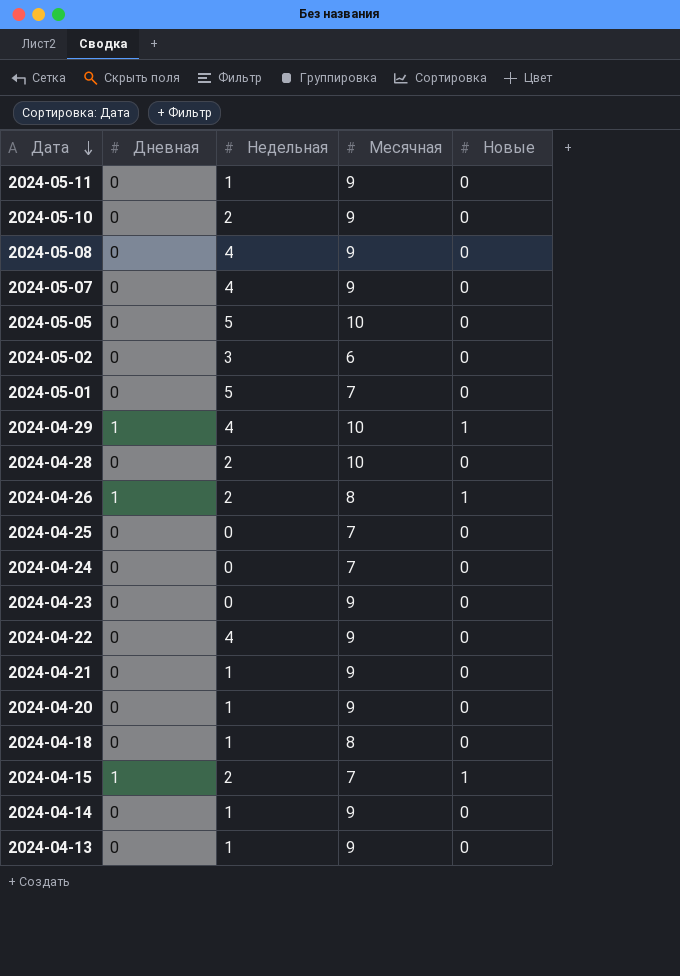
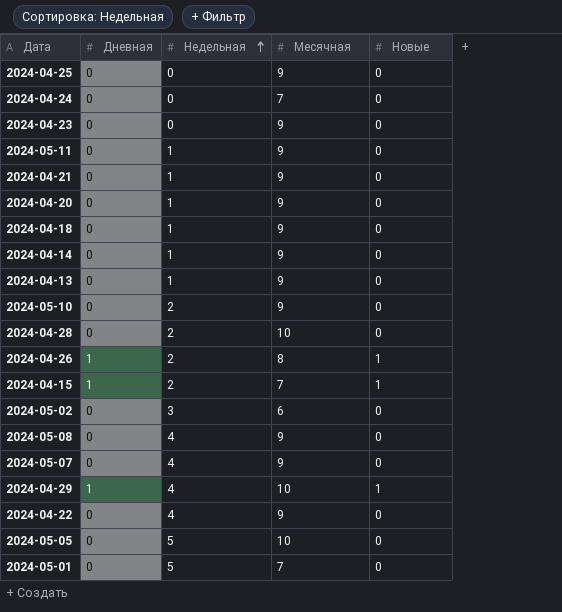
row order: Дата descending -> Недельная ascending
2024-04-25 | Месячная: 7 -> 9
2024-04-18 | Месячная: 8 -> 9

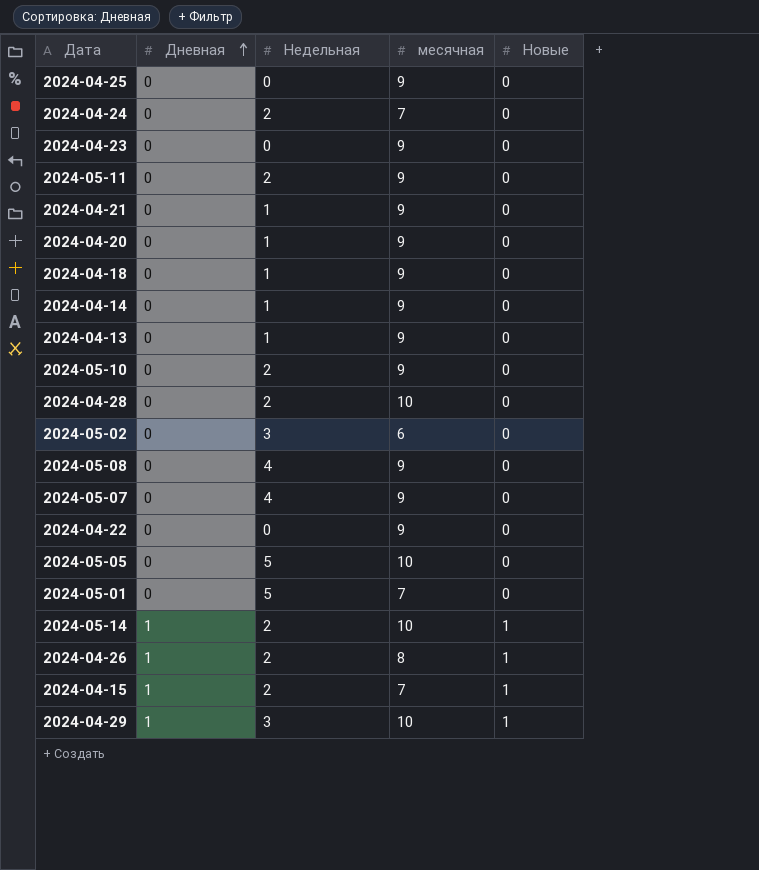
row order: Недельная ascending -> Дневная ascending
column name: Месячная -> месячная
2024-04-24 | Недельная: 0 -> 2
2024-05-11 | Недельная: 1 -> 2
2024-04-22 | Недельная: 4 -> 0
row 2024-05-14: none -> 1 | 2 | 10 | 1
2024-04-29 | Недельная: 4 -> 3

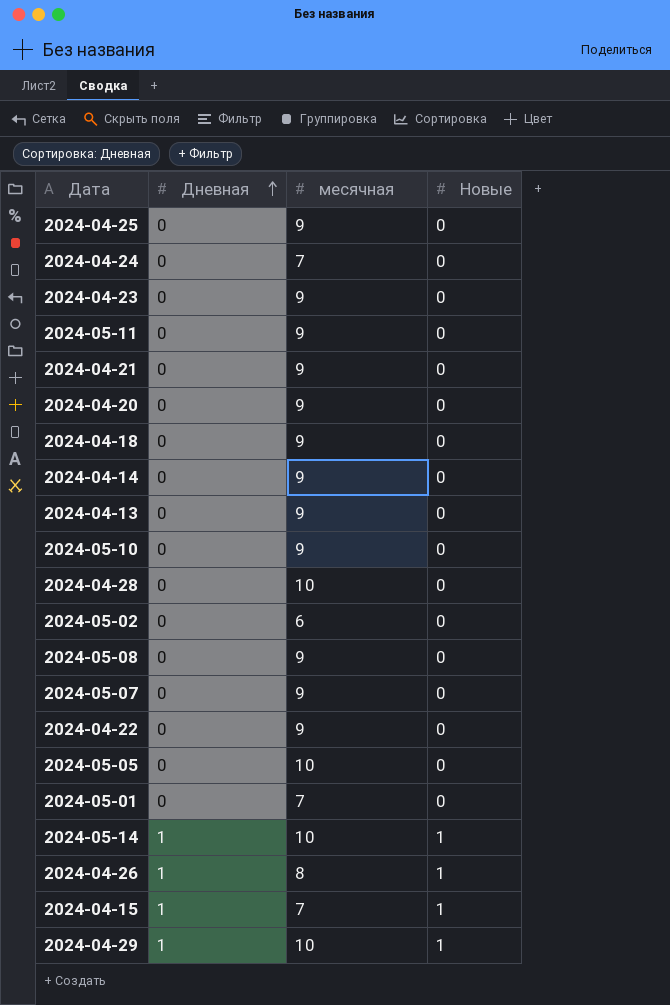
column Недельная | position: 3 -> none

